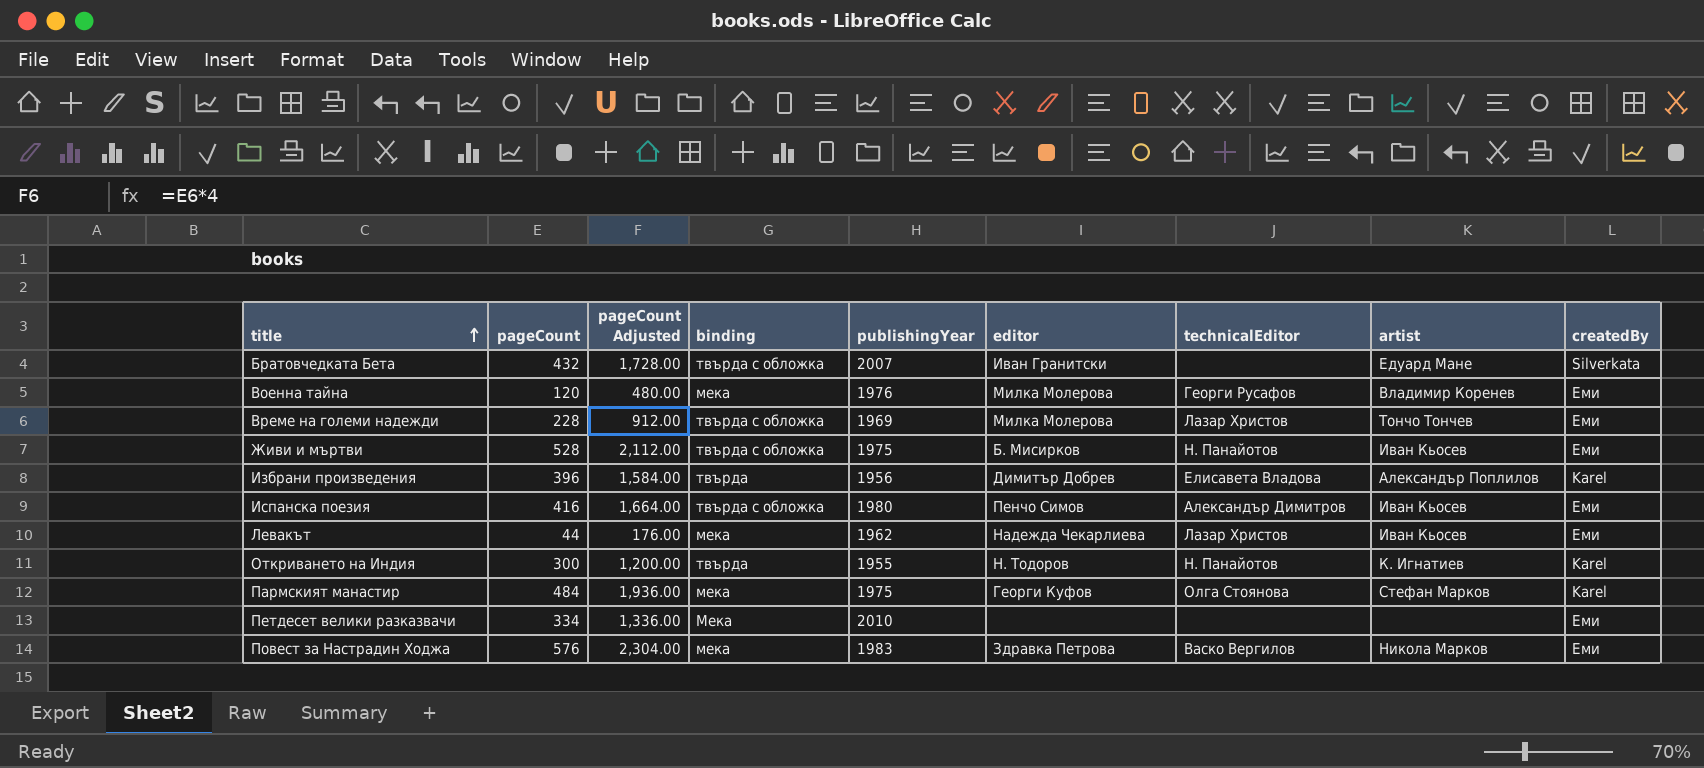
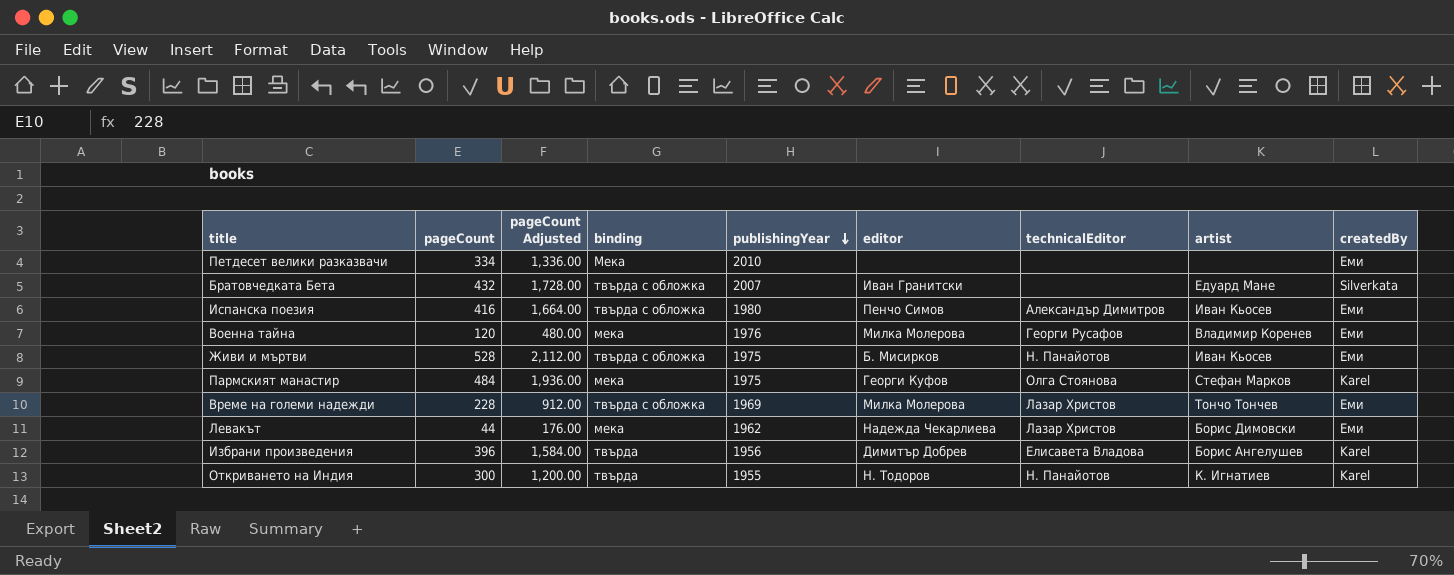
row order: title ascending -> publishingYear descending
row Повест за Настрадин Ходжа: 576 | 2,304.00 | мека | 1983 | Здравка Петрова | Васко Вергилов | Никола Марков | Еми -> none
Левакът | artist: Иван Кьосев -> Борис Димовски
Избрани произведения | artist: Александър Поплилов -> Борис Ангелушев

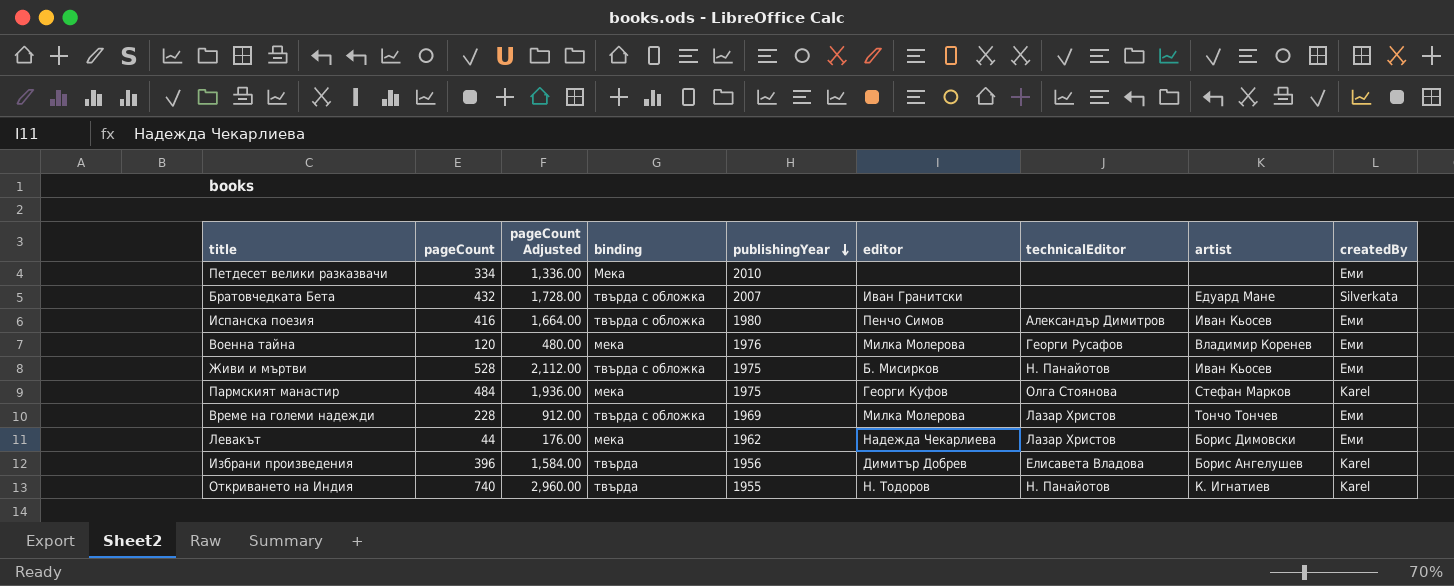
Откриването на Индия | pageCount: 300 -> 740
Откриването на Индия | pageCount Adjusted: 1,200.00 -> 2,960.00

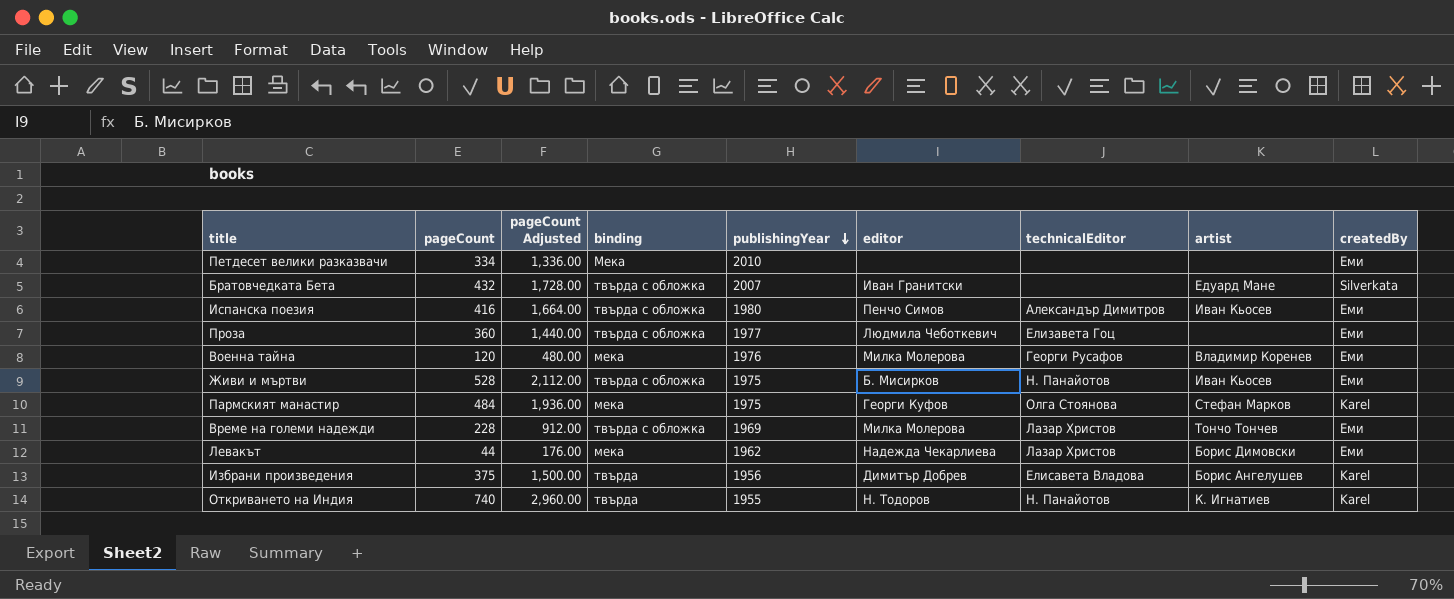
row Проза: none -> 360 | 1,440.00 | твърда с обложка | 1977 | Людмила Чеботкевич | Елизавета Гоц | none | Еми
Избрани произведения | pageCount: 396 -> 375
Избрани произведения | pageCount Adjusted: 1,584.00 -> 1,500.00

